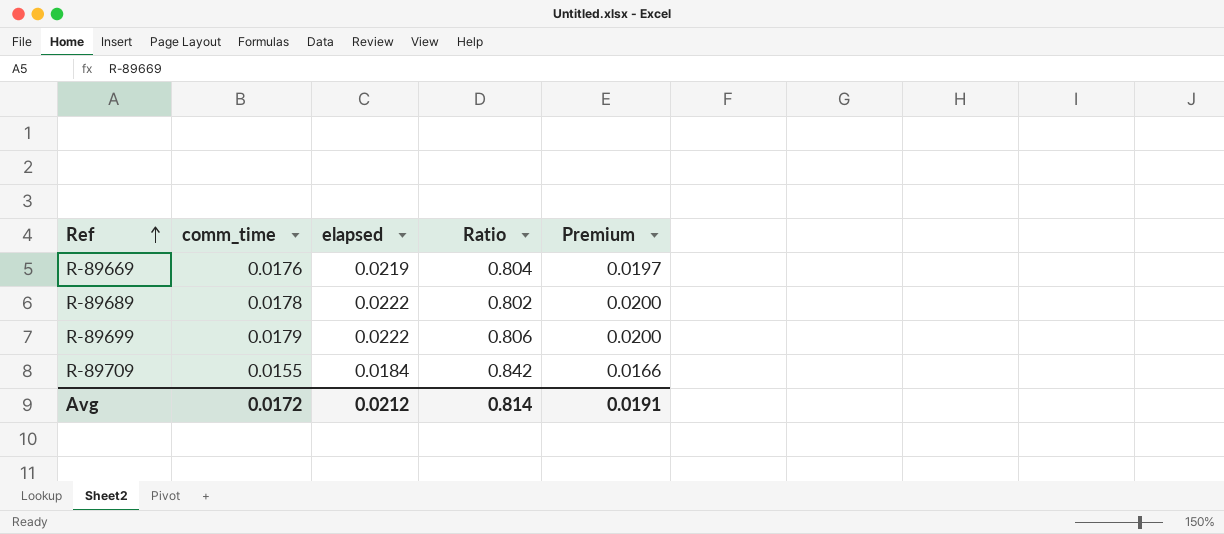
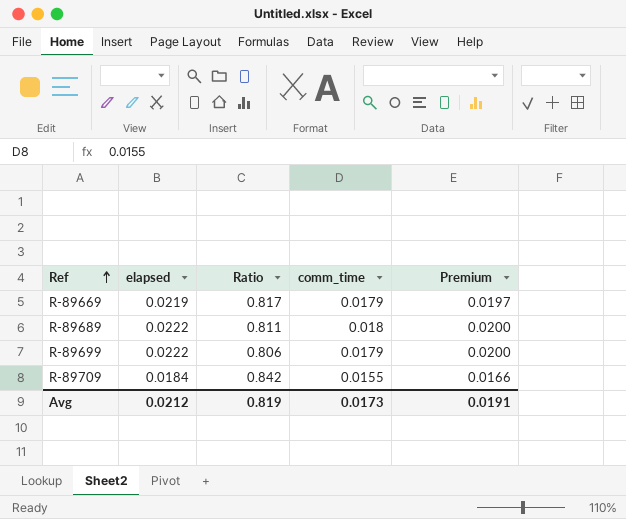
column comm_time | position: 2 -> 4
R-89669 | Ratio: 0.804 -> 0.817
R-89669 | comm_time: 0.0176 -> 0.0179
R-89689 | Ratio: 0.802 -> 0.811
R-89689 | comm_time: 0.0178 -> 0.018
Avg | Ratio: 0.814 -> 0.819
Avg | comm_time: 0.0172 -> 0.0173

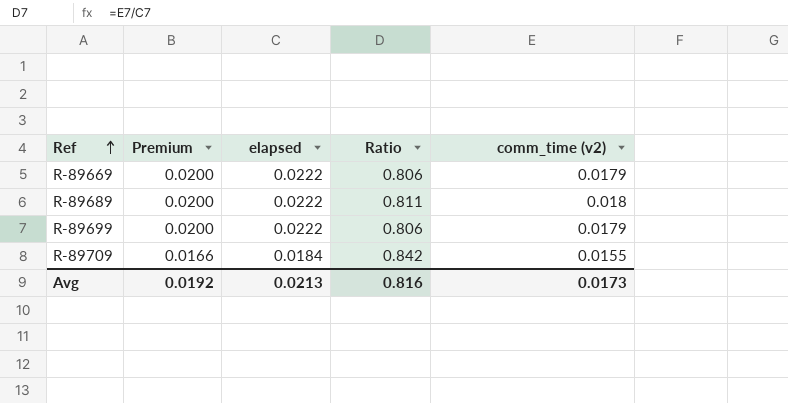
column Premium | position: 5 -> 2
column name: comm_time -> comm_time (v2)
R-89669 | Premium: 0.0197 -> 0.0200
R-89669 | elapsed: 0.0219 -> 0.0222
R-89669 | Ratio: 0.817 -> 0.806
Avg | Premium: 0.0191 -> 0.0192
Avg | elapsed: 0.0212 -> 0.0213
Avg | Ratio: 0.819 -> 0.816

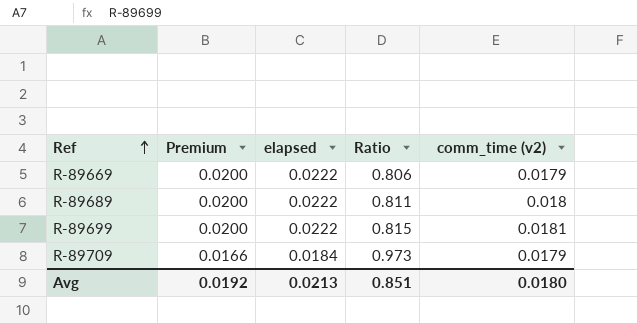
R-89699 | Ratio: 0.806 -> 0.815
R-89699 | comm_time (v2): 0.0179 -> 0.0181
R-89709 | Ratio: 0.842 -> 0.973
R-89709 | comm_time (v2): 0.0155 -> 0.0179
Avg | Ratio: 0.816 -> 0.851
Avg | comm_time (v2): 0.0173 -> 0.0180

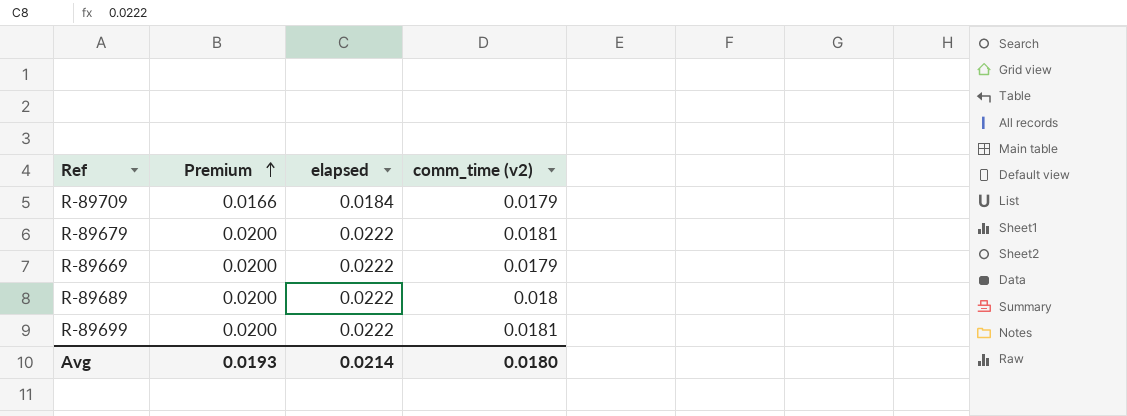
row order: Ref ascending -> Premium ascending
column Ratio | formula: [comm_time (v2)] / [elapsed] -> none
row R-89679: none -> 0.0200 | 0.0222 | 0.0181
Avg | Premium: 0.0192 -> 0.0193
Avg | elapsed: 0.0213 -> 0.0214

